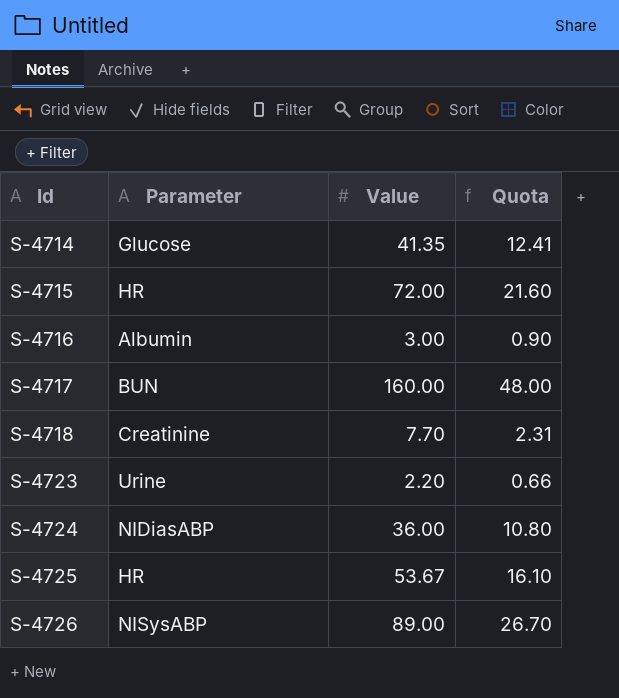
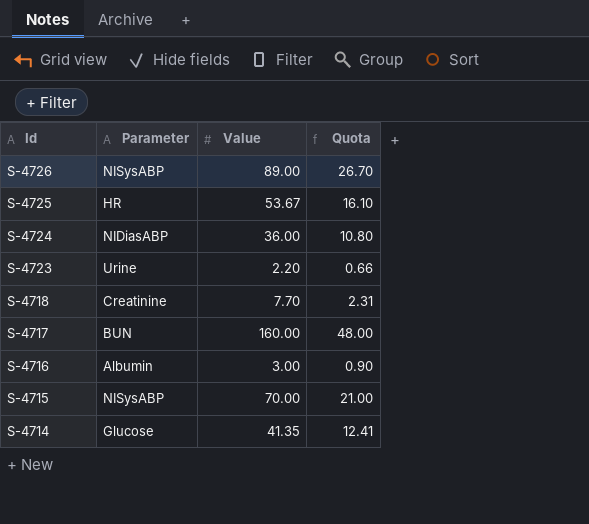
row order: Id ascending -> Id descending
S-4715 | Parameter: HR -> NISysABP
S-4715 | Value: 72.00 -> 70.00
S-4715 | Quota: 21.60 -> 21.00

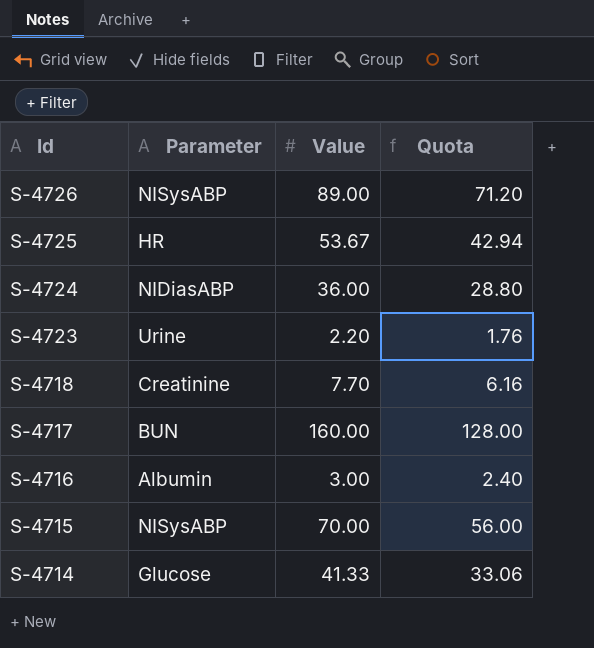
column Quota | formula: [Value] * 0.3 -> [Value] * 0.8
S-4714 | Value: 41.35 -> 41.33

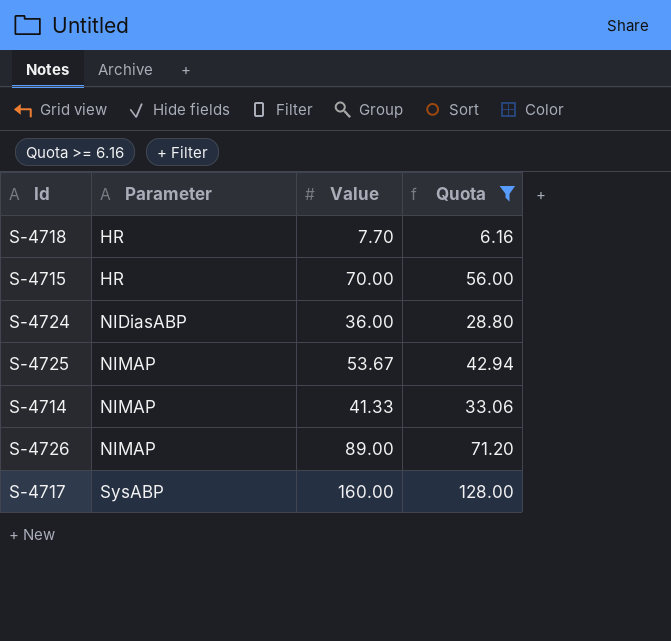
filter: none -> Quota >= 6.16
row order: Id descending -> Parameter ascending
S-4718 | Parameter: Creatinine -> HR
S-4715 | Parameter: NISysABP -> HR
S-4725 | Parameter: HR -> NIMAP
S-4714 | Parameter: Glucose -> NIMAP
S-4726 | Parameter: NISysABP -> NIMAP
S-4717 | Parameter: BUN -> SysABP

